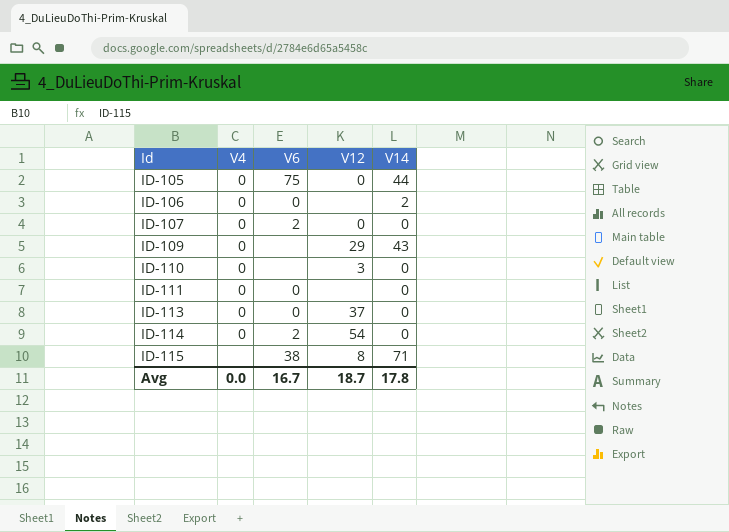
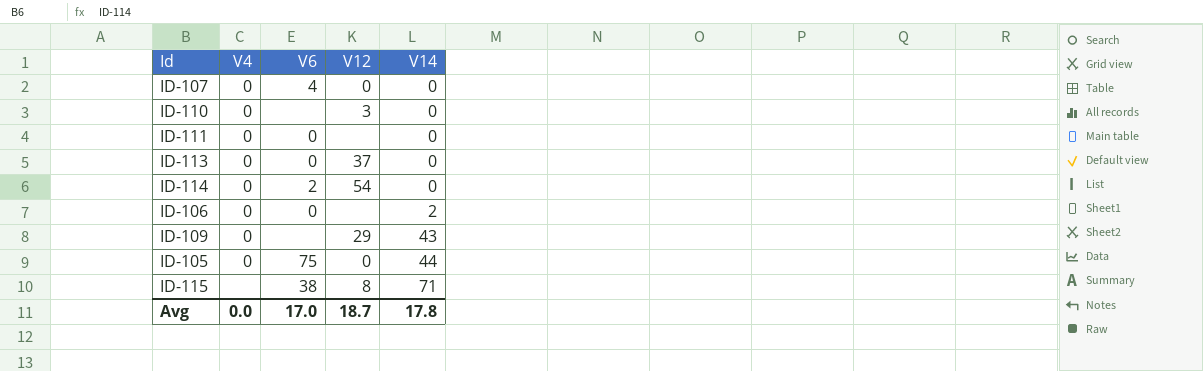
row order: Id ascending -> V14 ascending
ID-107 | V6: 2 -> 4
Avg | V6: 16.7 -> 17.0

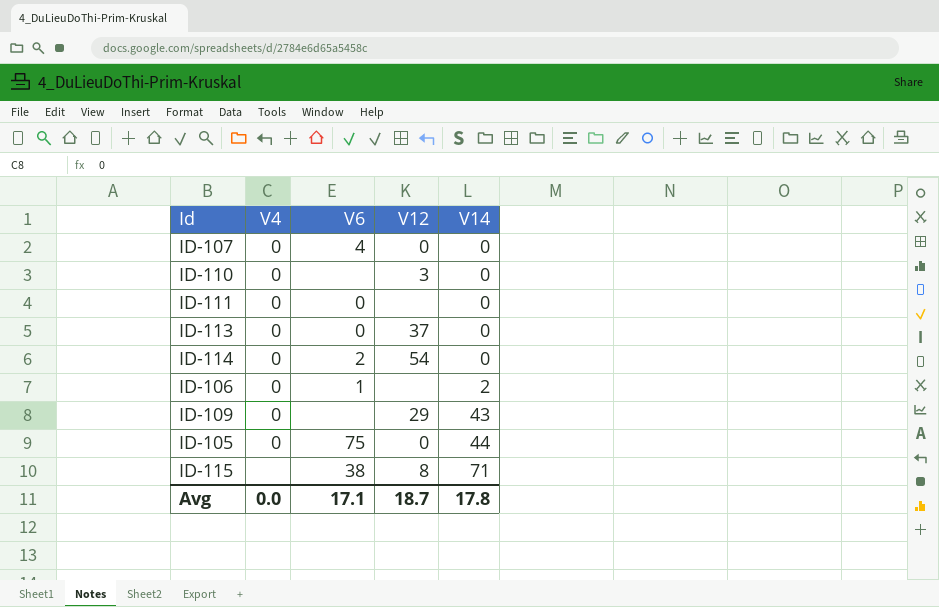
ID-106 | V6: 0 -> 1
Avg | V6: 17.0 -> 17.1

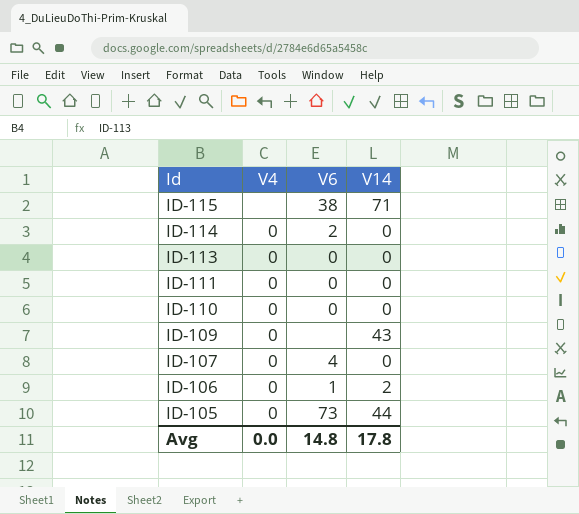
row order: V14 ascending -> Id descending
column V12 | position: 4 -> none
ID-110 | V6: none -> 0
ID-105 | V6: 75 -> 73
Avg | V6: 17.1 -> 14.8

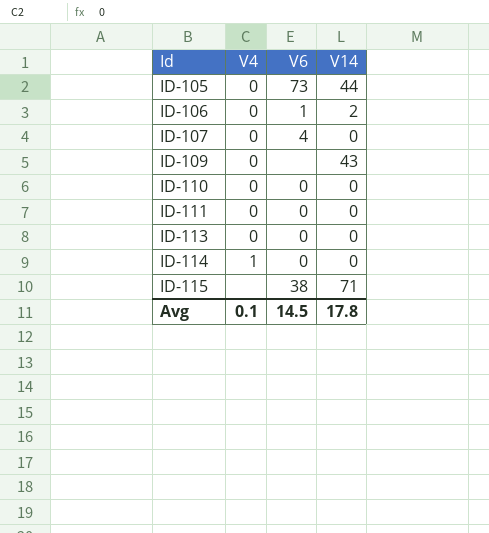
row order: Id descending -> Id ascending
ID-114 | V4: 0 -> 1
ID-114 | V6: 2 -> 0
Avg | V4: 0.0 -> 0.1
Avg | V6: 14.8 -> 14.5

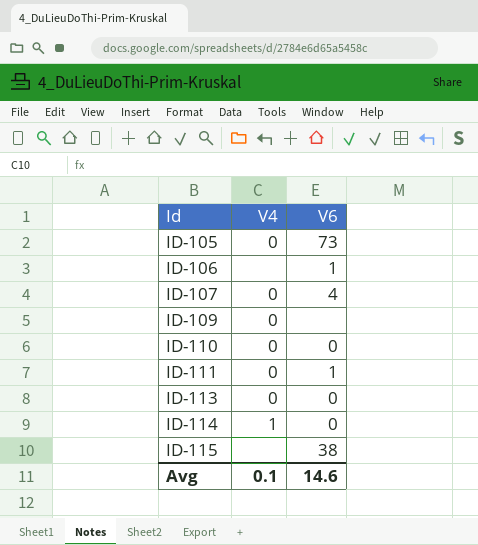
column V14 | position: 4 -> none
ID-106 | V4: 0 -> none
ID-111 | V6: 0 -> 1
Avg | V6: 14.5 -> 14.6

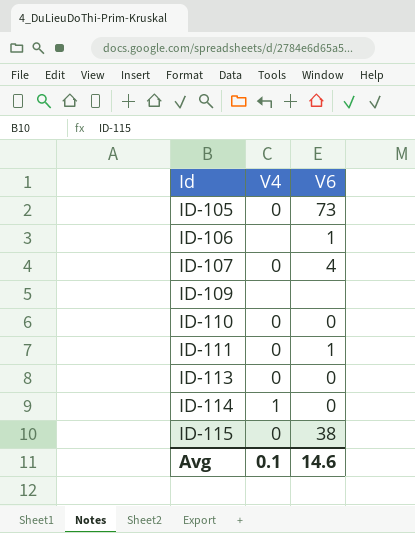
ID-109 | V4: 0 -> none
ID-115 | V4: none -> 0

